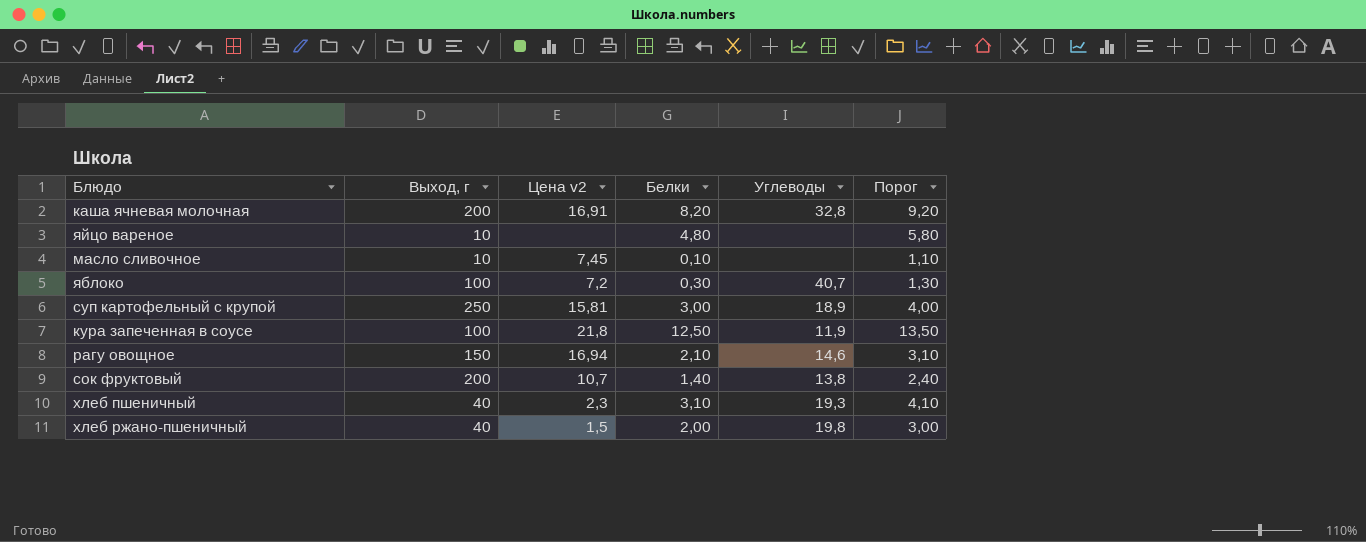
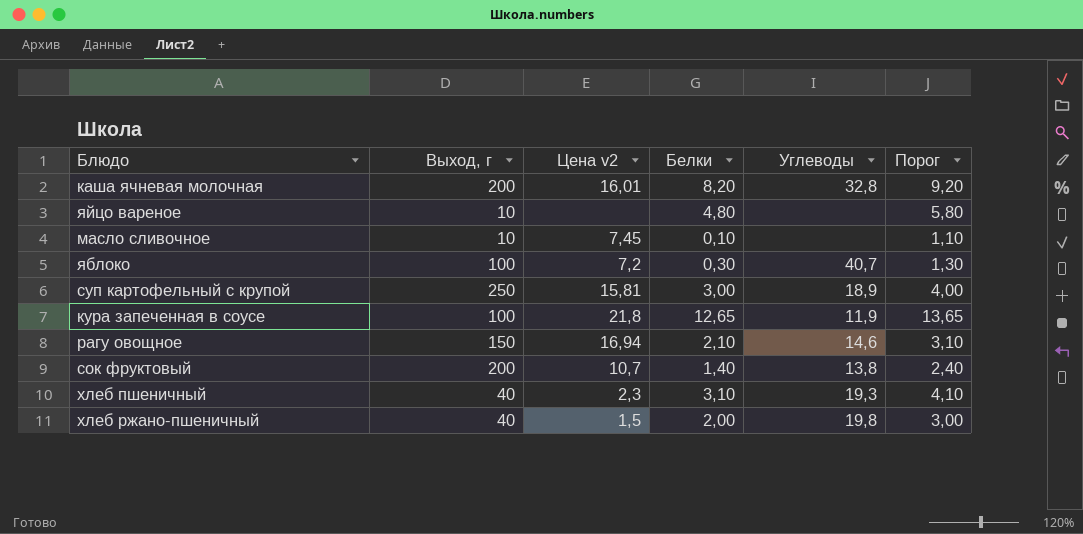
каша ячневая молочная | Цена v2: 16,91 -> 16,01
кура запеченная в соусе | Белки: 12,50 -> 12,65
кура запеченная в соусе | Порог: 13,50 -> 13,65

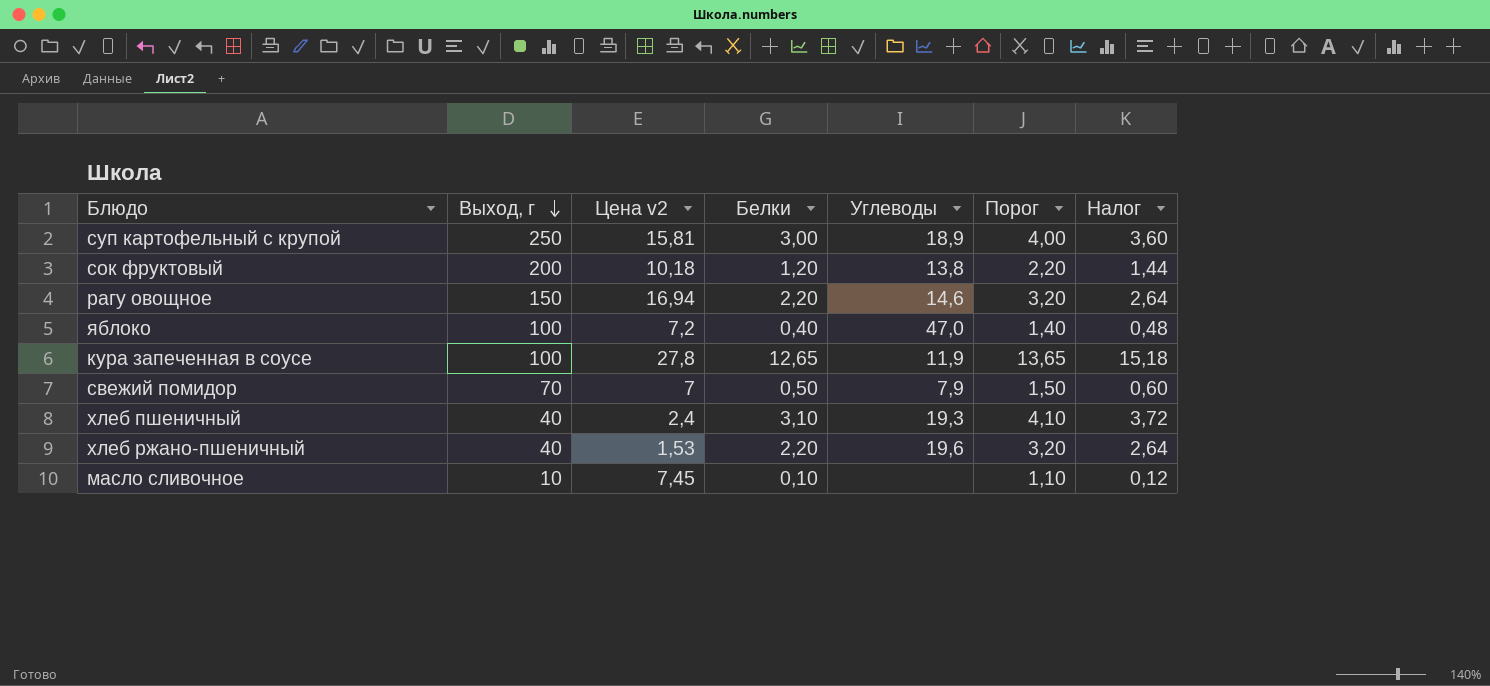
row order: none -> Выход, г descending
column Налог | formula: none -> [Белки] * 1,2
row каша ячневая молочная: 200 | 16,01 | 8,20 | 32,8 | 9,20 -> none
row яйцо вареное: 10 | none | 4,80 | none | 5,80 -> none
сок фруктовый | Цена v2: 10,7 -> 10,18
сок фруктовый | Белки: 1,40 -> 1,20
сок фруктовый | Порог: 2,40 -> 2,20
рагу овощное | Белки: 2,10 -> 2,20
рагу овощное | Порог: 3,10 -> 3,20
яблоко | Белки: 0,30 -> 0,40
яблоко | Углеводы: 40,7 -> 47,0
яблоко | Порог: 1,30 -> 1,40
кура запеченная в соусе | Цена v2: 21,8 -> 27,8
row свежий помидор: none -> 70 | 7 | 0,50 | 7,9 | 1,50 | 0,60
хлеб пшеничный | Цена v2: 2,3 -> 2,4
хлеб ржано-пшеничный | Цена v2: 1,5 -> 1,53
хлеб ржано-пшеничный | Белки: 2,00 -> 2,20
хлеб ржано-пшеничный | Углеводы: 19,8 -> 19,6
хлеб ржано-пшеничный | Порог: 3,00 -> 3,20

